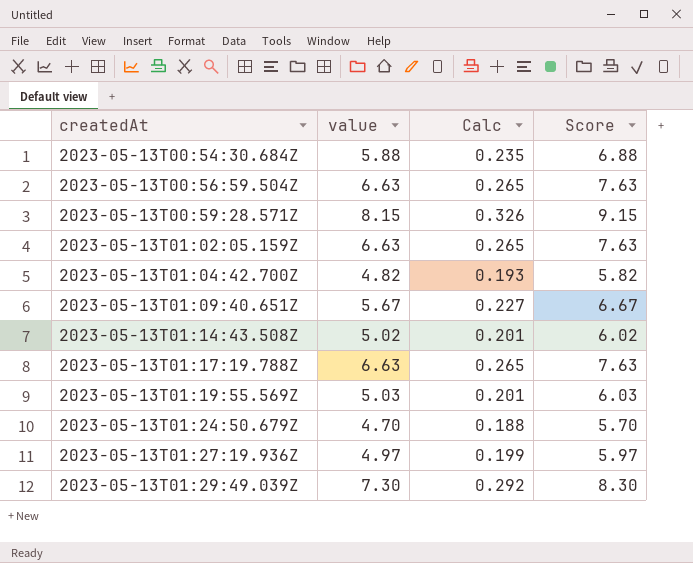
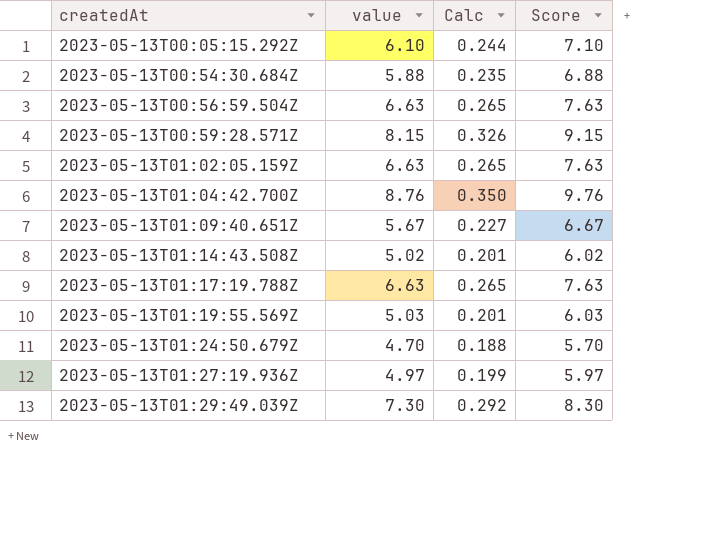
row 2023-05-13T00:05:15.292Z: none -> 6.10 | 0.244 | 7.10
2023-05-13T01:04:42.700Z | value: 4.82 -> 8.76
2023-05-13T01:04:42.700Z | Calc: 0.193 -> 0.350
2023-05-13T01:04:42.700Z | Score: 5.82 -> 9.76

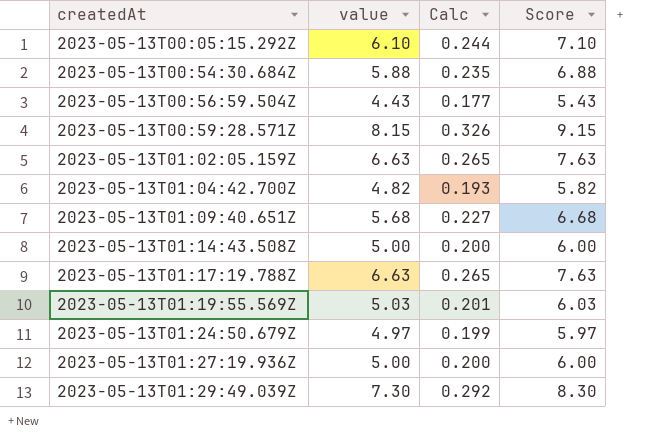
2023-05-13T00:56:59.504Z | value: 6.63 -> 4.43
2023-05-13T00:56:59.504Z | Calc: 0.265 -> 0.177
2023-05-13T00:56:59.504Z | Score: 7.63 -> 5.43
2023-05-13T01:04:42.700Z | value: 8.76 -> 4.82
2023-05-13T01:04:42.700Z | Calc: 0.350 -> 0.193
2023-05-13T01:04:42.700Z | Score: 9.76 -> 5.82
2023-05-13T01:09:40.651Z | value: 5.67 -> 5.68
2023-05-13T01:09:40.651Z | Score: 6.67 -> 6.68
2023-05-13T01:14:43.508Z | value: 5.02 -> 5.00
2023-05-13T01:14:43.508Z | Calc: 0.201 -> 0.200
2023-05-13T01:14:43.508Z | Score: 6.02 -> 6.00
2023-05-13T01:24:50.679Z | value: 4.70 -> 4.97
2023-05-13T01:24:50.679Z | Calc: 0.188 -> 0.199
2023-05-13T01:24:50.679Z | Score: 5.70 -> 5.97
2023-05-13T01:27:19.936Z | value: 4.97 -> 5.00
2023-05-13T01:27:19.936Z | Calc: 0.199 -> 0.200
2023-05-13T01:27:19.936Z | Score: 5.97 -> 6.00

